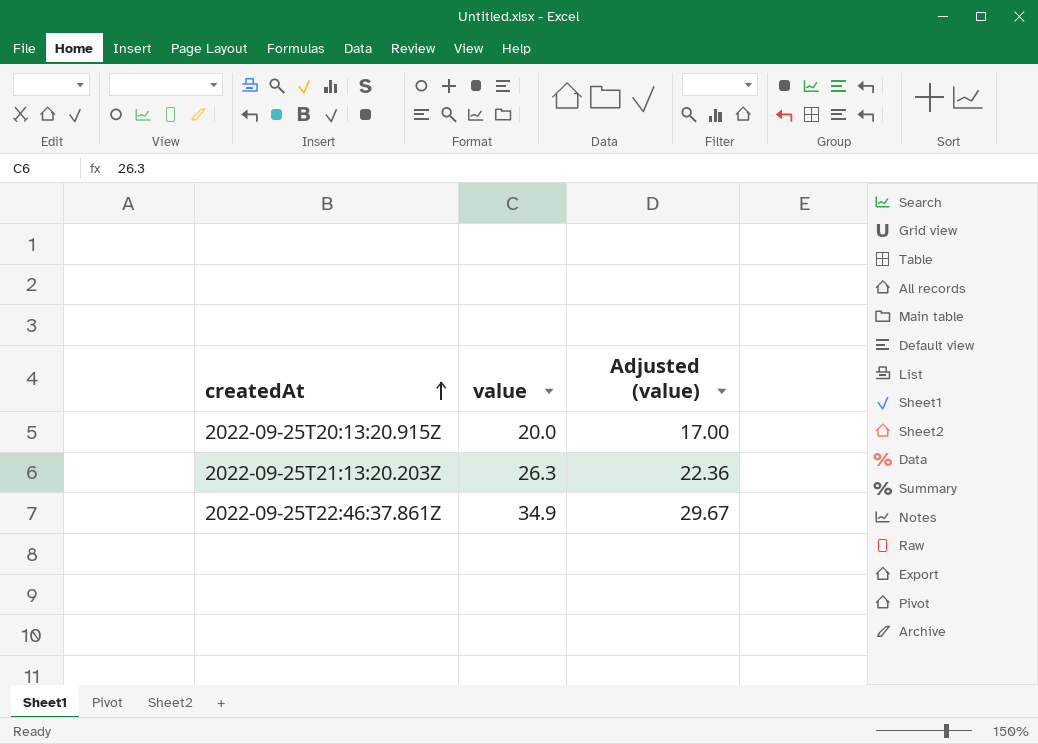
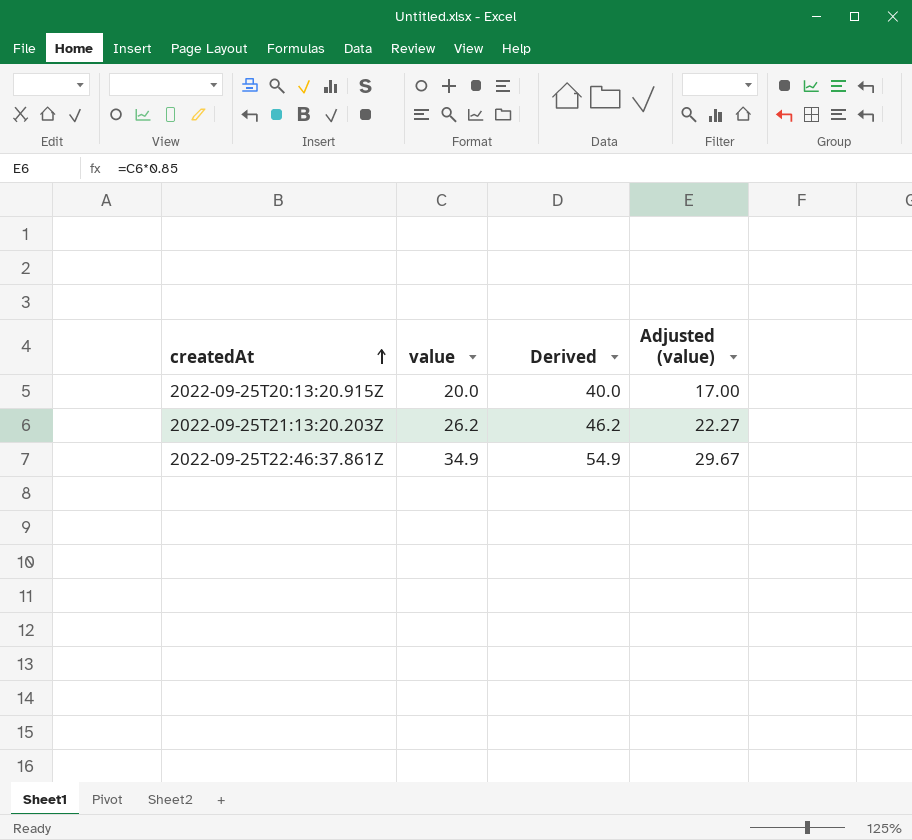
column Derived | formula: none -> [value] + 20
2022-09-25T21:13:20.203Z | value: 26.3 -> 26.2
2022-09-25T21:13:20.203Z | Adjusted (value): 22.36 -> 22.27

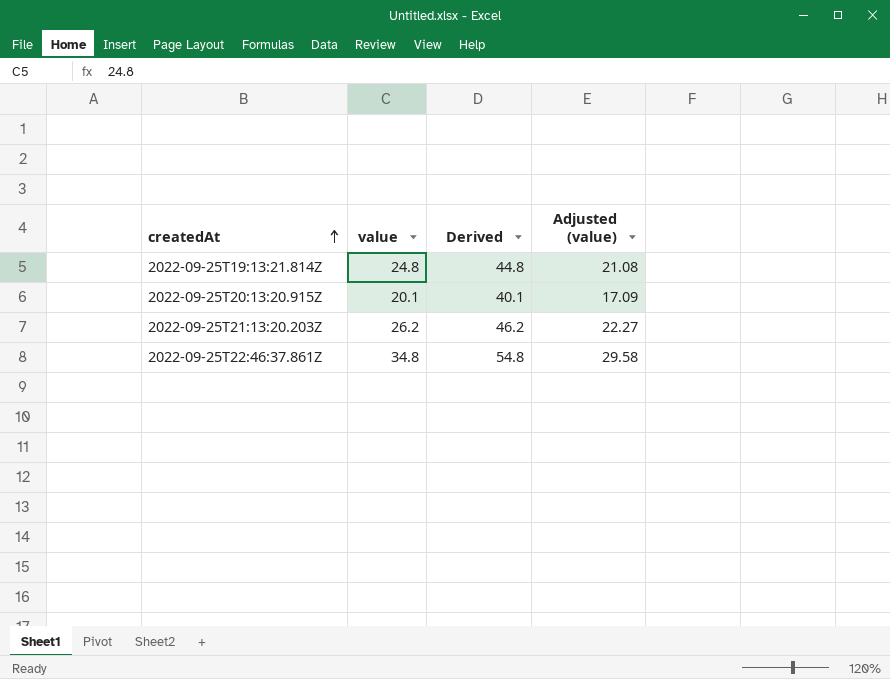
row 2022-09-25T19:13:21.814Z: none -> 24.8 | 44.8 | 21.08
2022-09-25T20:13:20.915Z | value: 20.0 -> 20.1
2022-09-25T20:13:20.915Z | Derived: 40.0 -> 40.1
2022-09-25T20:13:20.915Z | Adjusted (value): 17.00 -> 17.09
2022-09-25T22:46:37.861Z | value: 34.9 -> 34.8
2022-09-25T22:46:37.861Z | Derived: 54.9 -> 54.8
2022-09-25T22:46:37.861Z | Adjusted (value): 29.67 -> 29.58

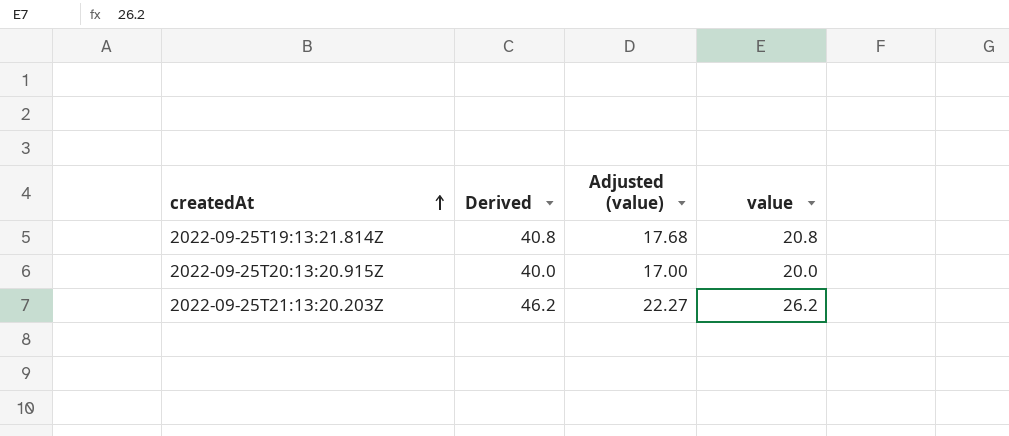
column value | position: 2 -> 4
row 2022-09-25T22:46:37.861Z: 34.8 | 54.8 | 29.58 -> none
2022-09-25T19:13:21.814Z | Derived: 44.8 -> 40.8
2022-09-25T19:13:21.814Z | Adjusted (value): 21.08 -> 17.68
2022-09-25T19:13:21.814Z | value: 24.8 -> 20.8
2022-09-25T20:13:20.915Z | Derived: 40.1 -> 40.0
2022-09-25T20:13:20.915Z | Adjusted (value): 17.09 -> 17.00
2022-09-25T20:13:20.915Z | value: 20.1 -> 20.0

